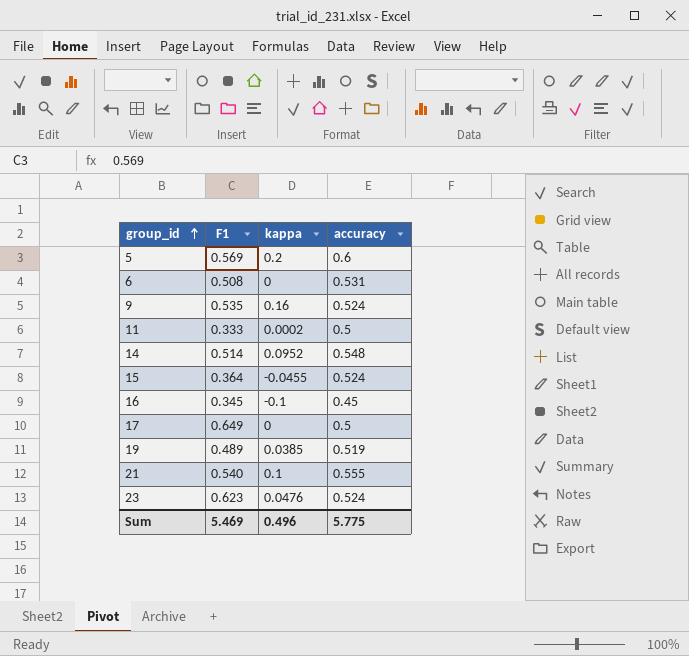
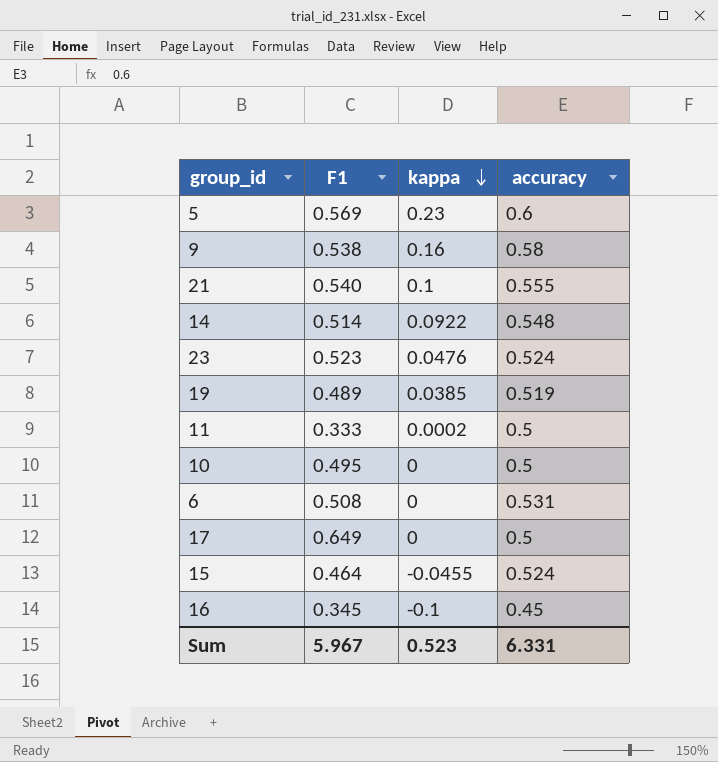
row order: group_id ascending -> kappa descending
5 | kappa: 0.2 -> 0.23
9 | F1: 0.535 -> 0.538
9 | accuracy: 0.524 -> 0.58
14 | kappa: 0.0952 -> 0.0922
23 | F1: 0.623 -> 0.523
row 10: none -> 0.495 | 0 | 0.5
15 | F1: 0.364 -> 0.464
Sum | F1: 5.469 -> 5.967
Sum | kappa: 0.496 -> 0.523
Sum | accuracy: 5.775 -> 6.331

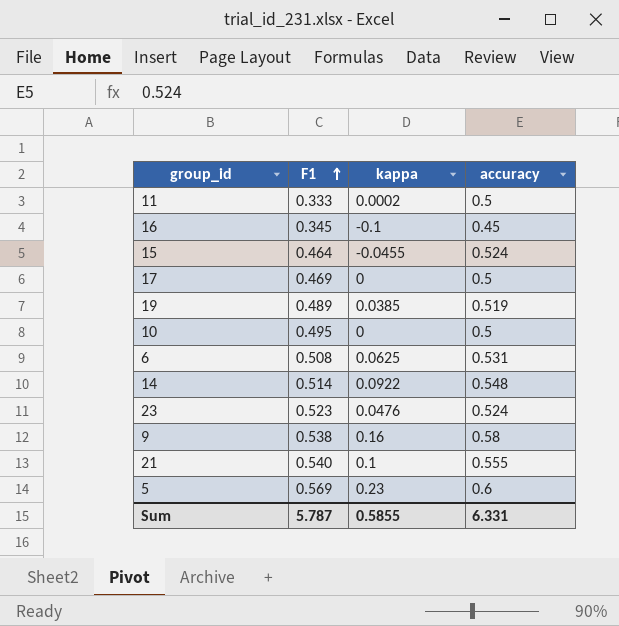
row order: kappa descending -> F1 ascending
17 | F1: 0.649 -> 0.469
6 | kappa: 0 -> 0.0625
Sum | F1: 5.967 -> 5.787
Sum | kappa: 0.523 -> 0.5855

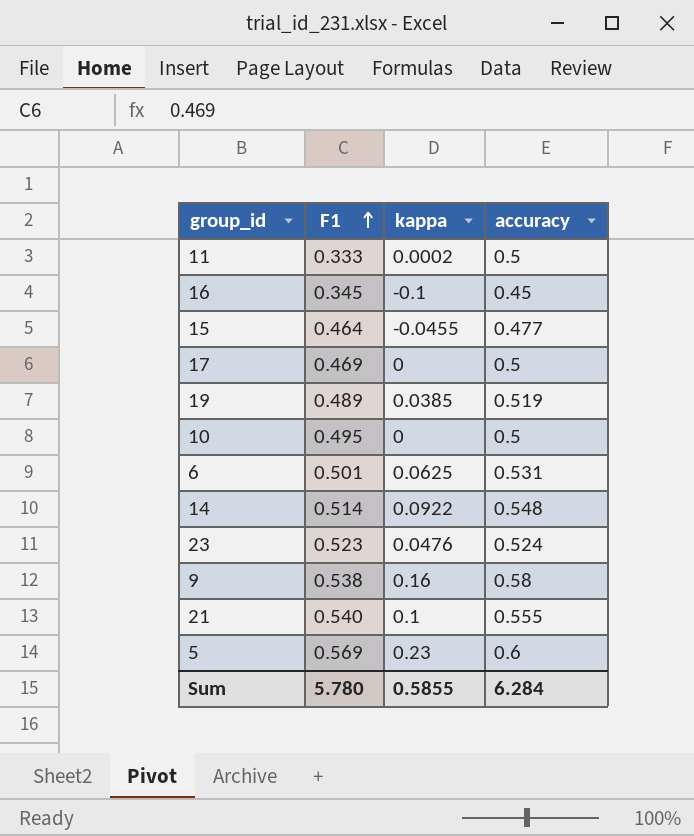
15 | accuracy: 0.524 -> 0.477
6 | F1: 0.508 -> 0.501
Sum | F1: 5.787 -> 5.780
Sum | accuracy: 6.331 -> 6.284

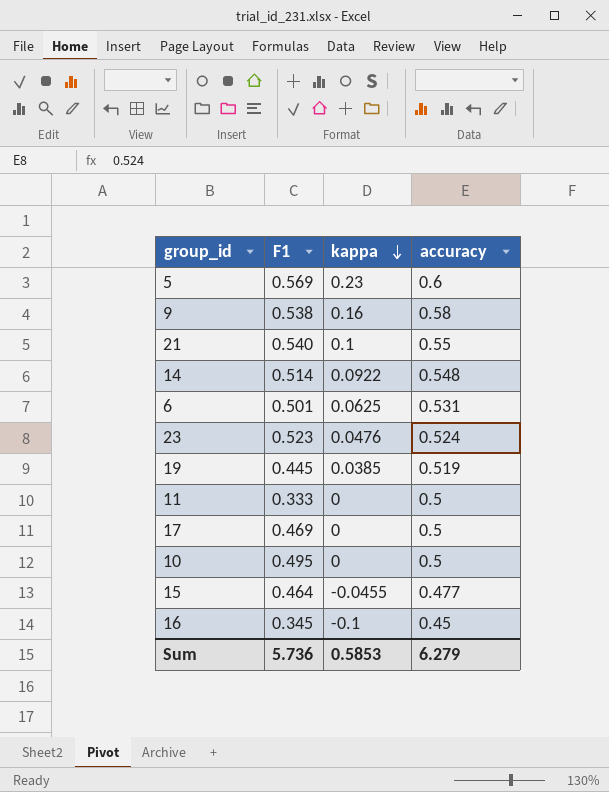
row order: F1 ascending -> kappa descending
21 | accuracy: 0.555 -> 0.55
19 | F1: 0.489 -> 0.445
11 | kappa: 0.0002 -> 0
Sum | F1: 5.780 -> 5.736
Sum | kappa: 0.5855 -> 0.5853
Sum | accuracy: 6.284 -> 6.279

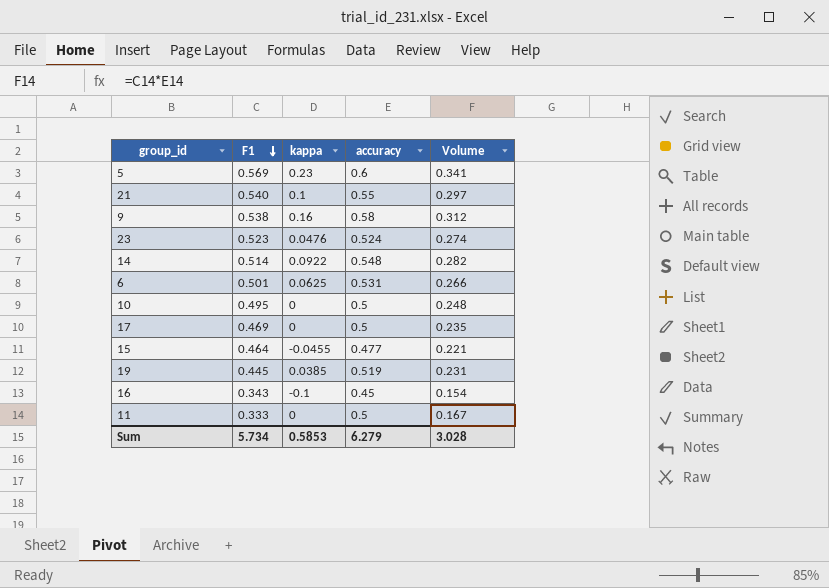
row order: kappa descending -> F1 descending
column Volume | formula: none -> [F1] * [accuracy]
16 | F1: 0.345 -> 0.343
Sum | F1: 5.736 -> 5.734

